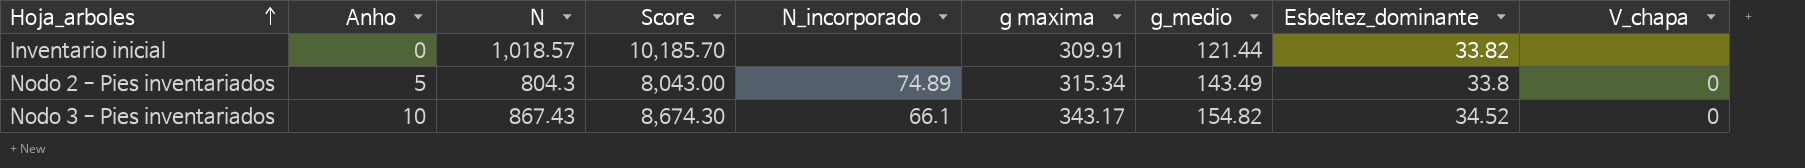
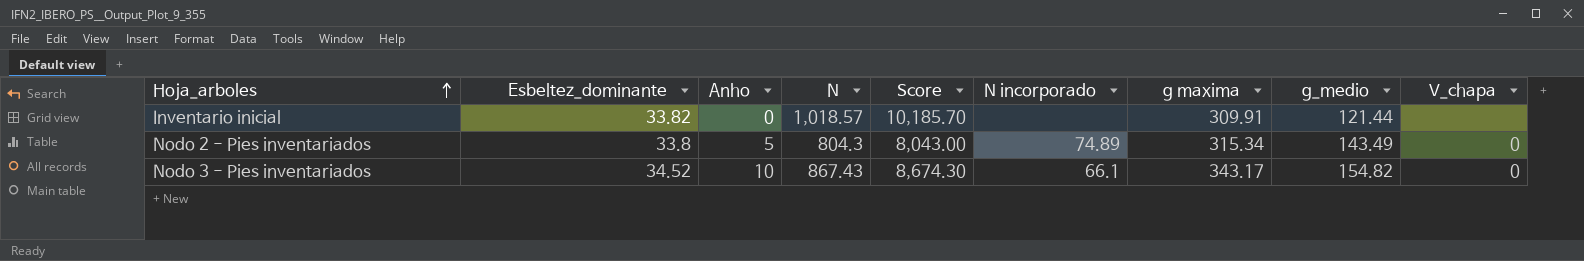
column Esbeltez_dominante | position: 8 -> 2
column name: N_incorporado -> N incorporado

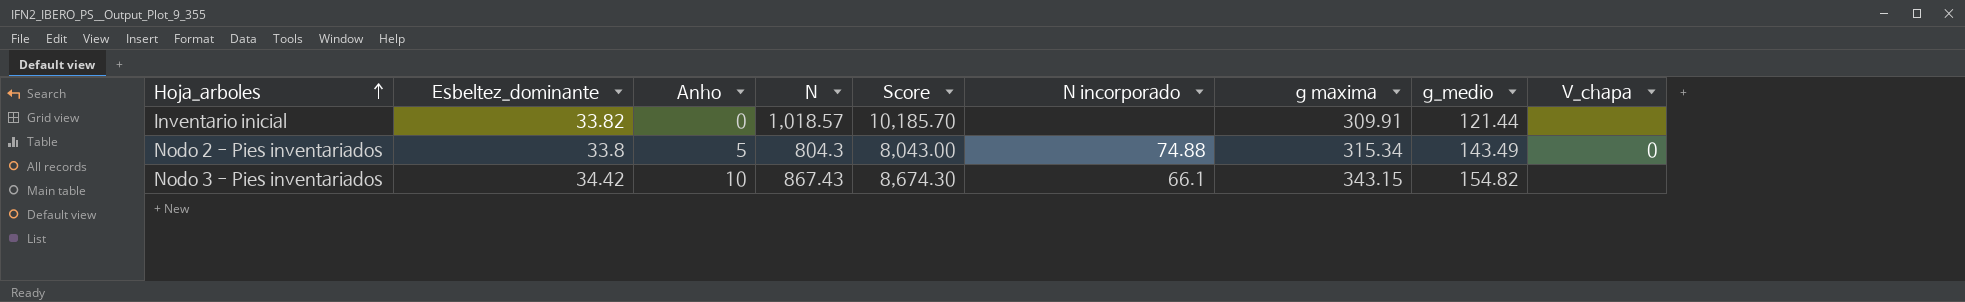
Nodo 2 - Pies inventariados | N incorporado: 74.89 -> 74.88
Nodo 3 - Pies inventariados | Esbeltez_dominante: 34.52 -> 34.42
Nodo 3 - Pies inventariados | g maxima: 343.17 -> 343.15
Nodo 3 - Pies inventariados | V_chapa: 0 -> none

